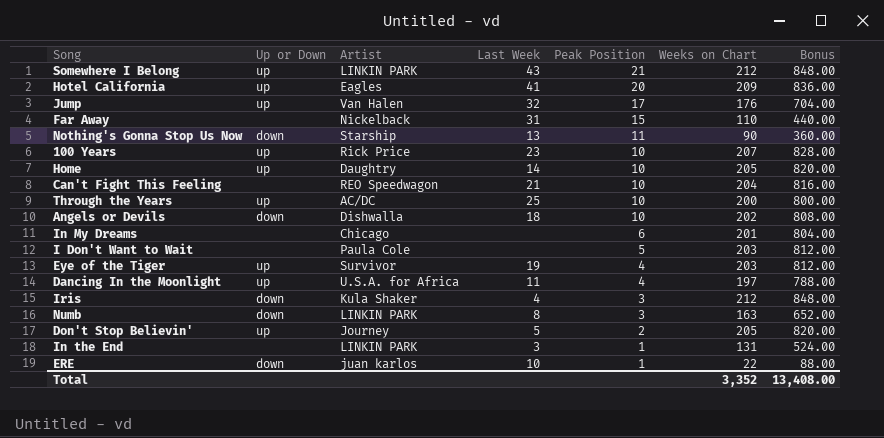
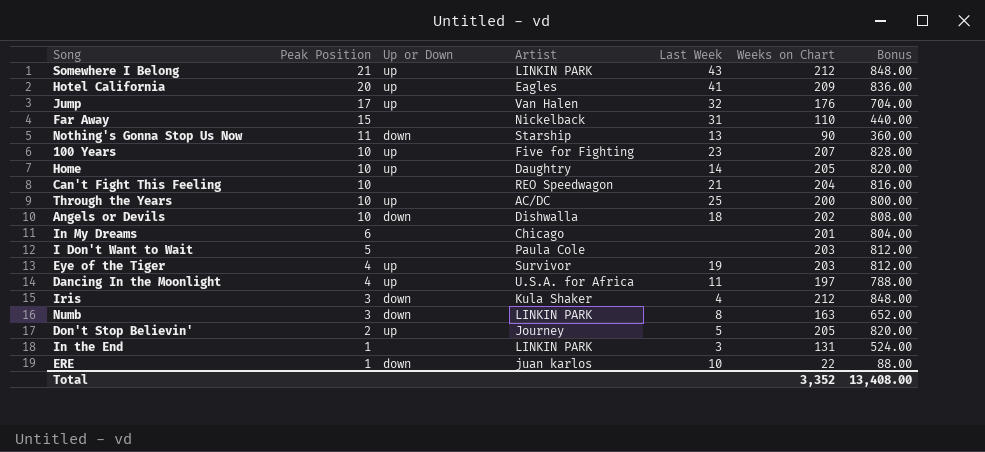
column Peak Position | position: 5 -> 2
100 Years | Artist: Rick Price -> Five for Fighting

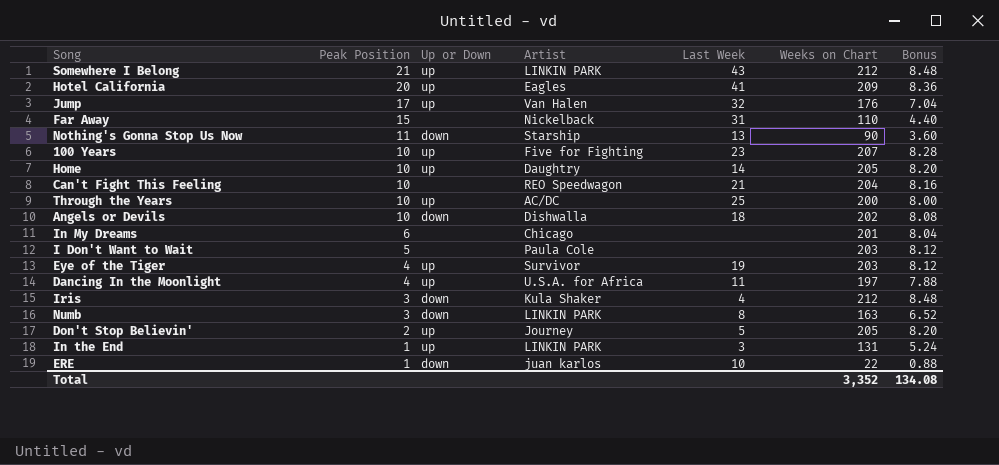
column Bonus | formula: [Weeks on Chart] * 4 -> [Weeks on Chart] * 0.04
In the End | Up or Down: none -> up
Total | Bonus: 13,408.00 -> 134.08

